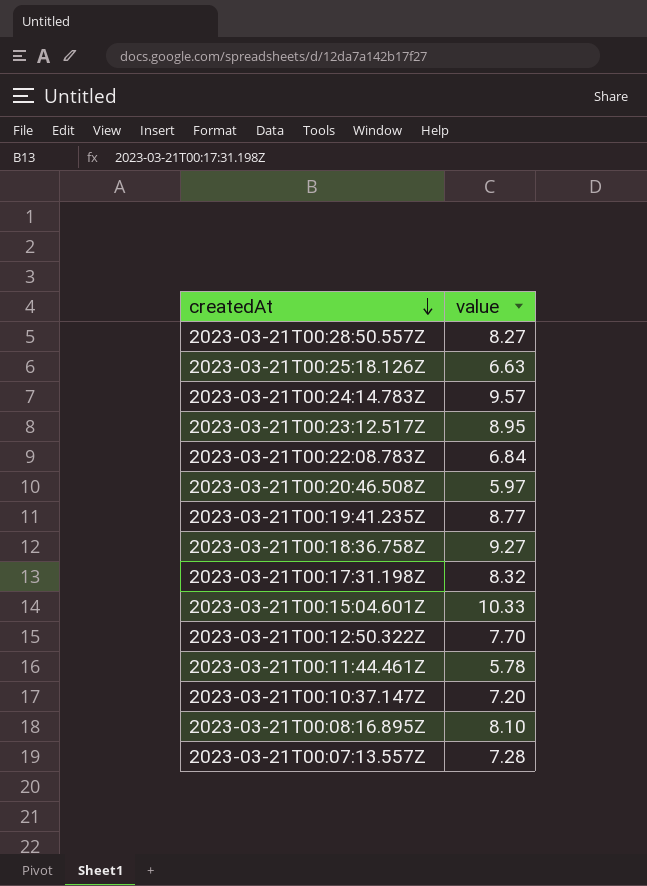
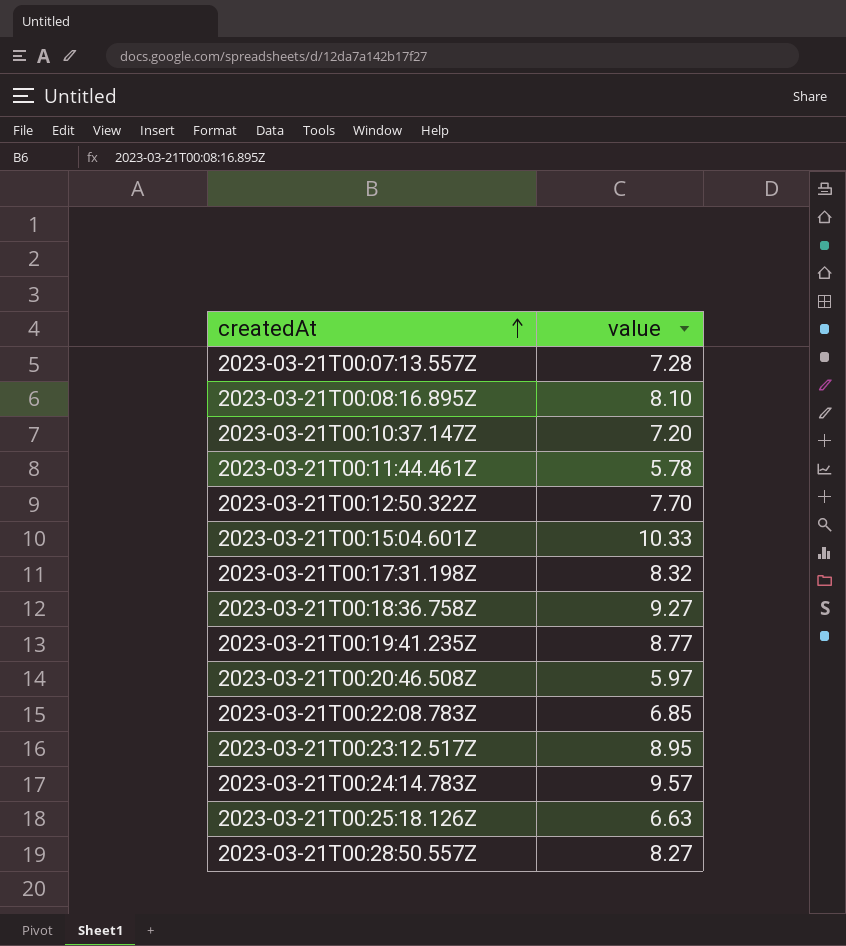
row order: createdAt descending -> createdAt ascending
2023-03-21T00:22:08.783Z | value: 6.84 -> 6.85

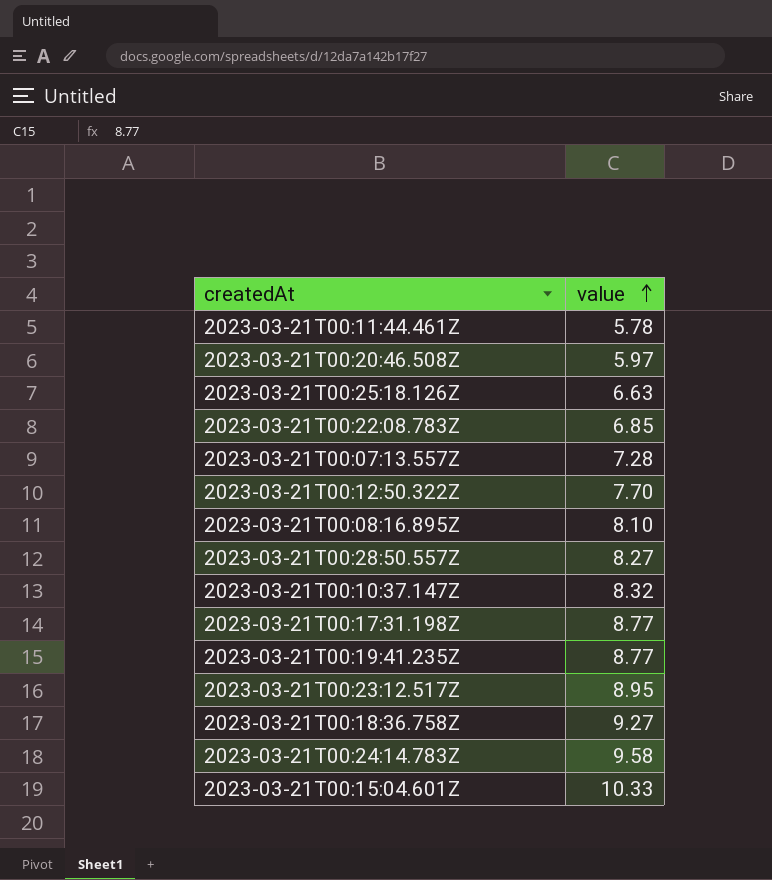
row order: createdAt ascending -> value ascending
2023-03-21T00:10:37.147Z | value: 7.20 -> 8.32
2023-03-21T00:17:31.198Z | value: 8.32 -> 8.77
2023-03-21T00:24:14.783Z | value: 9.57 -> 9.58

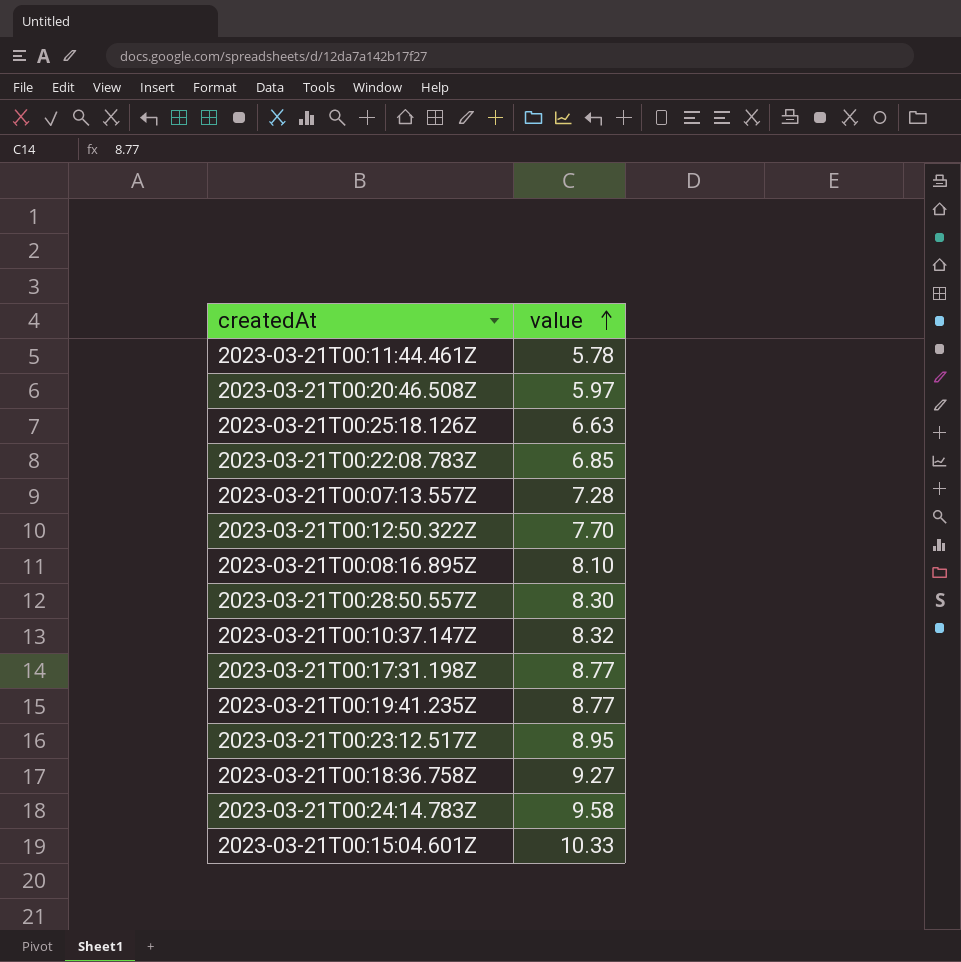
2023-03-21T00:28:50.557Z | value: 8.27 -> 8.30

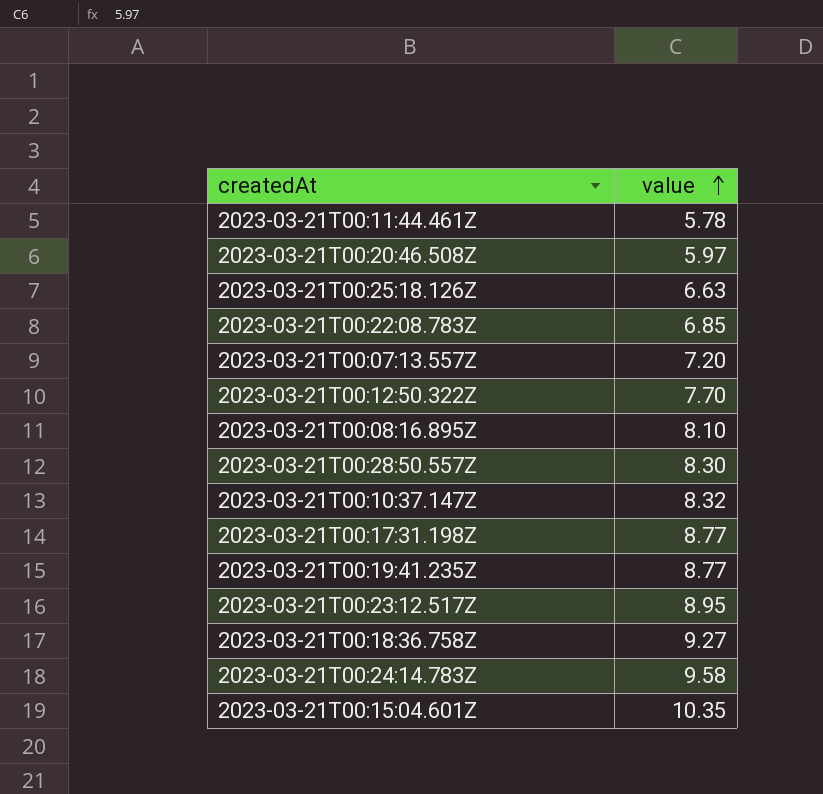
2023-03-21T00:07:13.557Z | value: 7.28 -> 7.20
2023-03-21T00:15:04.601Z | value: 10.33 -> 10.35

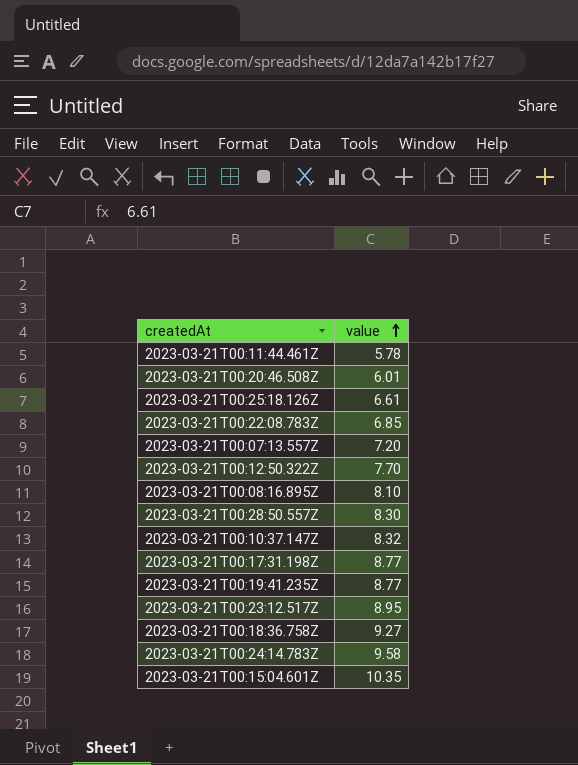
2023-03-21T00:20:46.508Z | value: 5.97 -> 6.01
2023-03-21T00:25:18.126Z | value: 6.63 -> 6.61

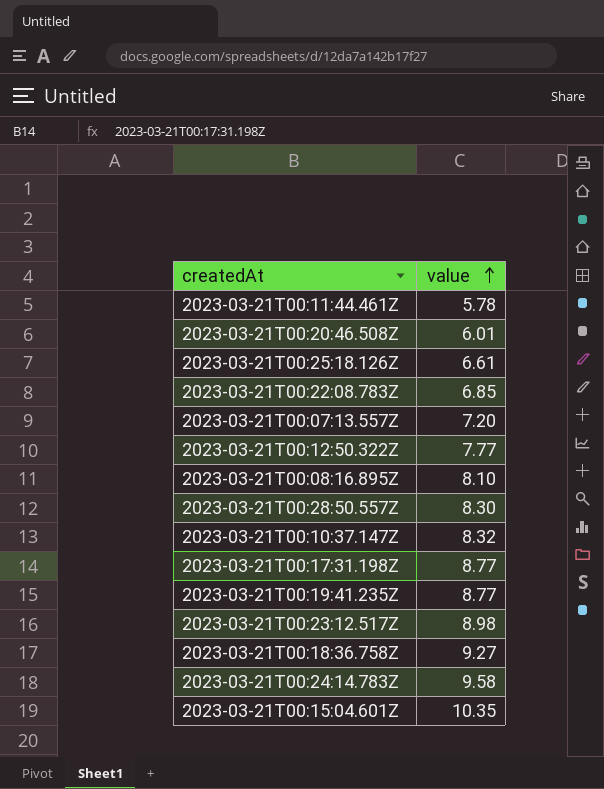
2023-03-21T00:12:50.322Z | value: 7.70 -> 7.77
2023-03-21T00:23:12.517Z | value: 8.95 -> 8.98

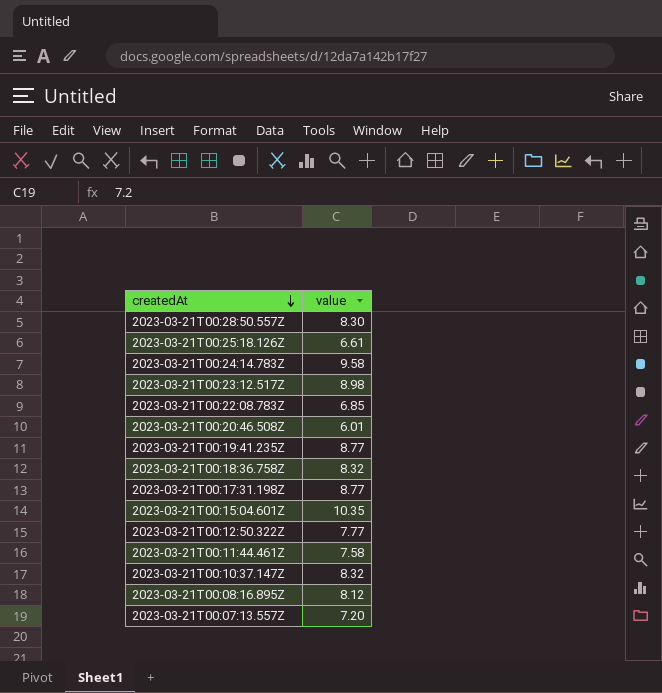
row order: value ascending -> createdAt descending
2023-03-21T00:18:36.758Z | value: 9.27 -> 8.32
2023-03-21T00:11:44.461Z | value: 5.78 -> 7.58
2023-03-21T00:08:16.895Z | value: 8.10 -> 8.12

